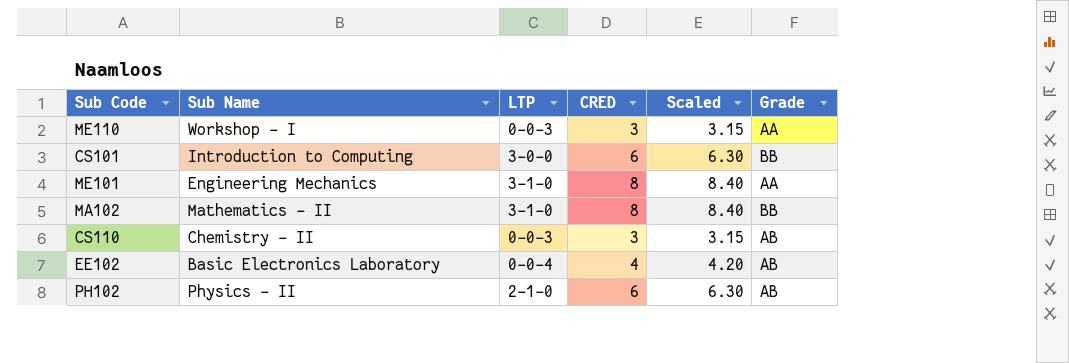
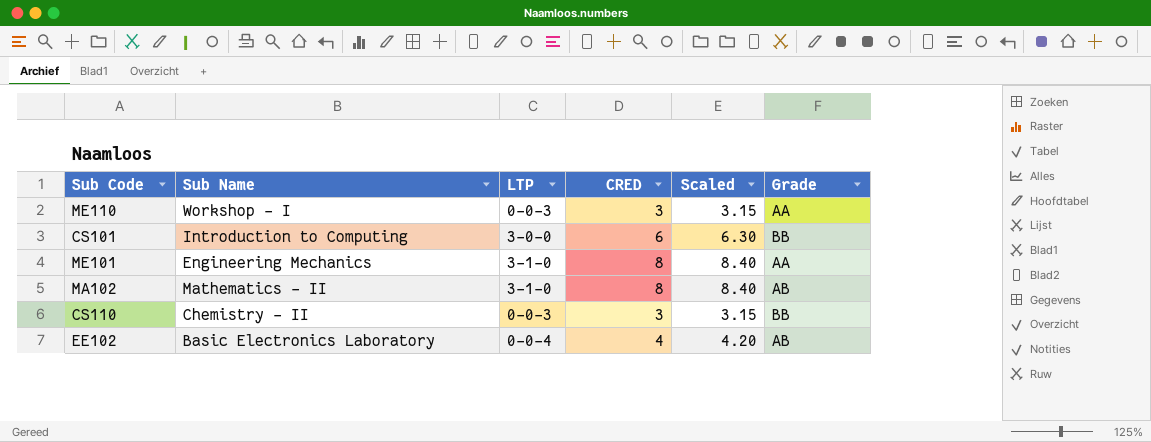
row PH102: Physics - II | 2-1-0 | 6 | 6.30 | AB -> none
MA102 | Grade: BB -> AB
CS110 | Grade: AB -> BB

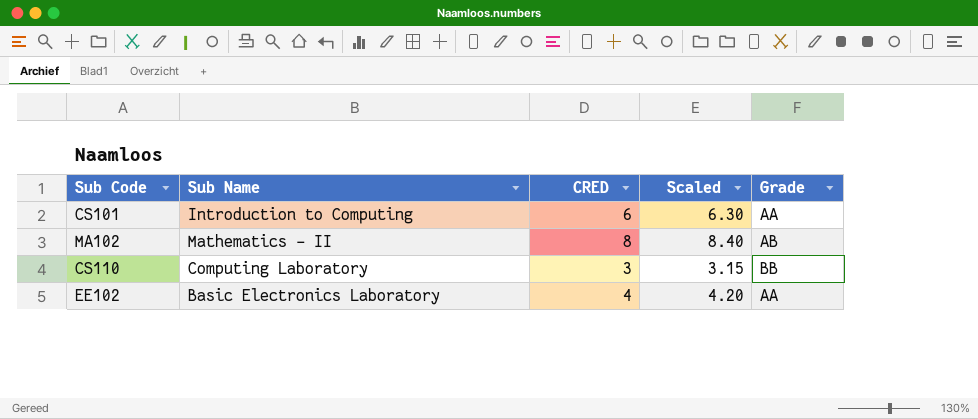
column LTP | position: 3 -> none
row ME110: Workshop - I | 0-0-3 | 3 | 3.15 | AA -> none
row ME101: Engineering Mechanics | 3-1-0 | 8 | 8.40 | AA -> none
CS101 | Grade: BB -> AA
CS110 | Sub Name: Chemistry - II -> Computing Laboratory
EE102 | Grade: AB -> AA

